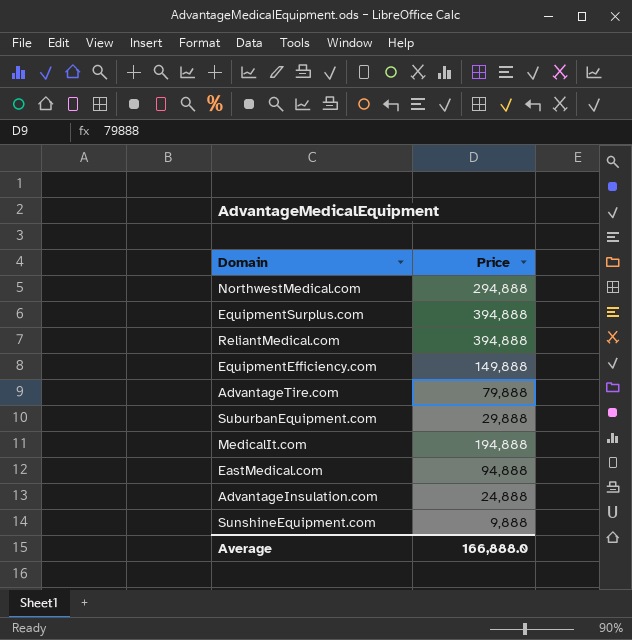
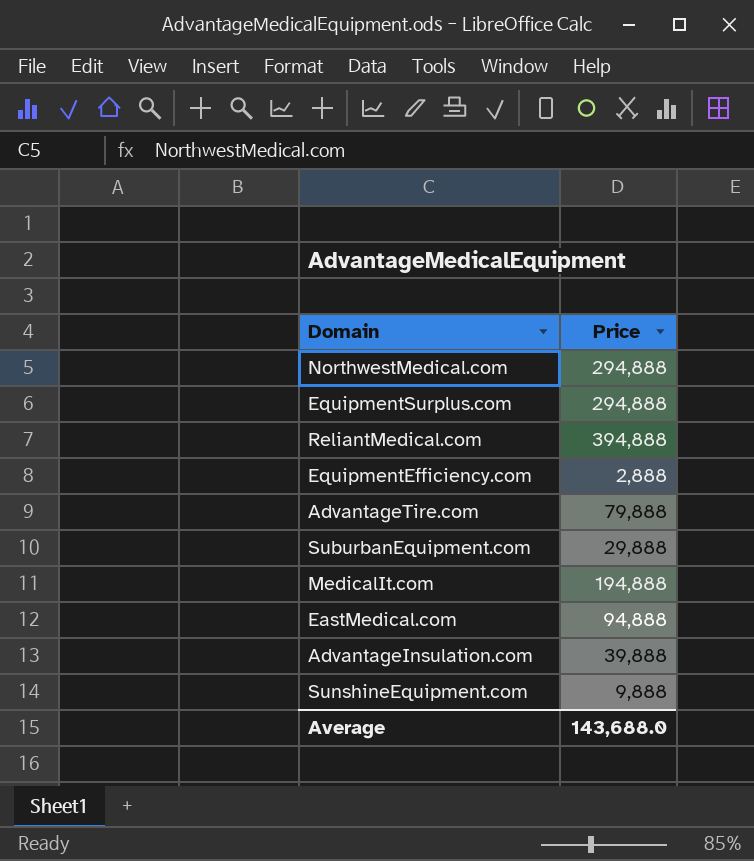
EquipmentSurplus.com | Price: 394,888 -> 294,888
EquipmentEfficiency.com | Price: 149,888 -> 2,888
AdvantageInsulation.com | Price: 24,888 -> 39,888
Average | Price: 166,888.0 -> 143,688.0

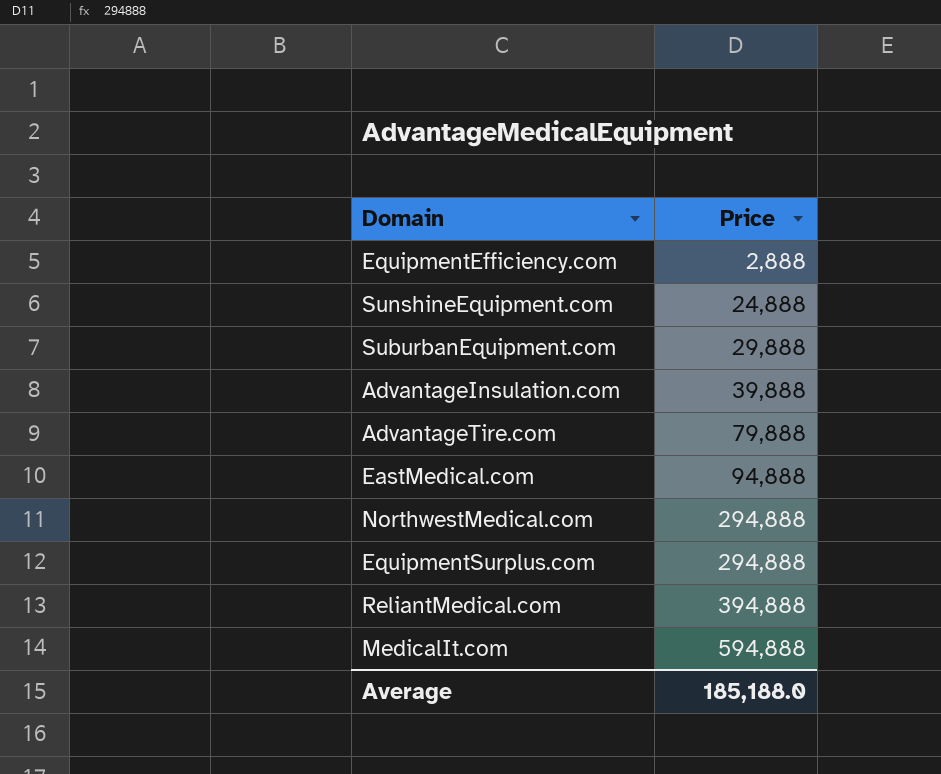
row order: none -> Price ascending
SunshineEquipment.com | Price: 9,888 -> 24,888
MedicalIt.com | Price: 194,888 -> 594,888
Average | Price: 143,688.0 -> 185,188.0

